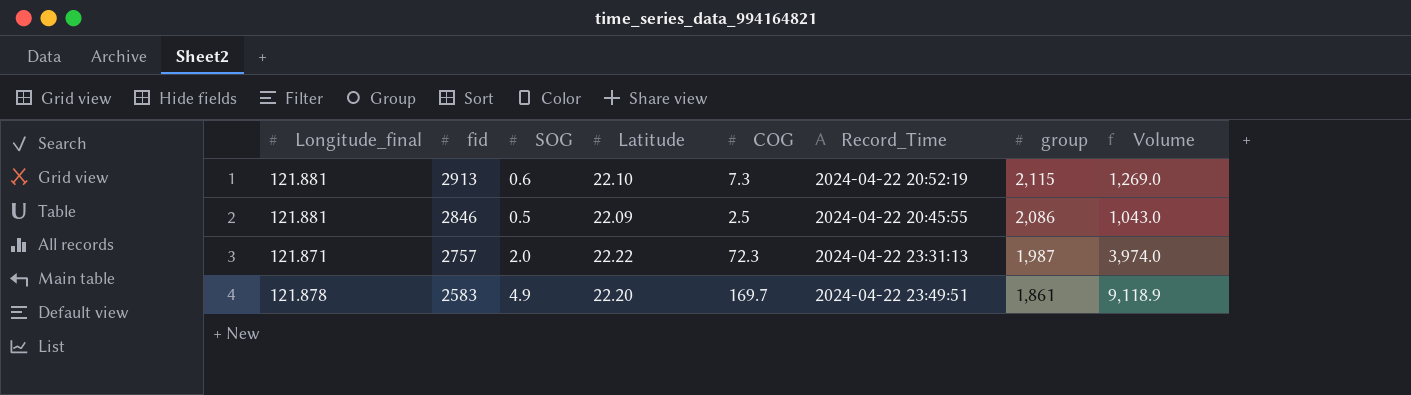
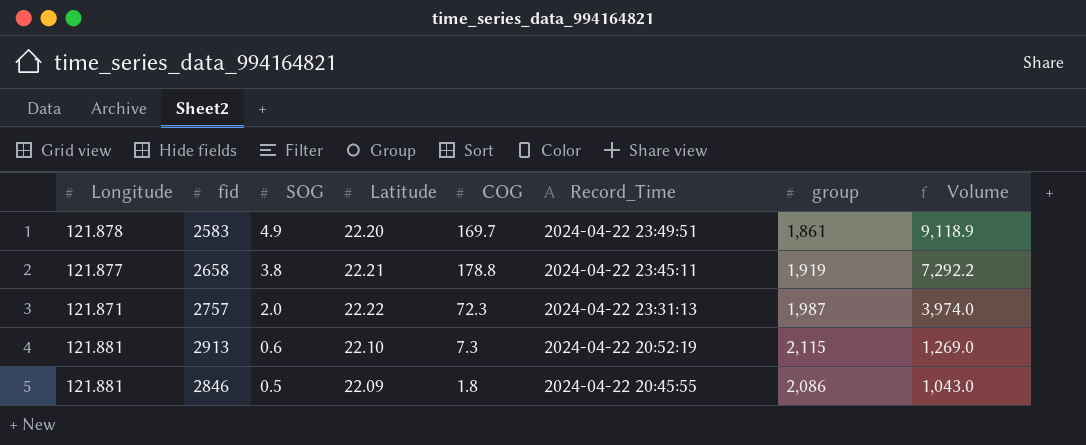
row order: fid descending -> SOG descending
column name: Longitude_final -> Longitude
row 2658: none -> 121.877 | 3.8 | 22.21 | 178.8 | 2024-04-22 23:45:11 | 1,919 | 7,292.2
2846 | COG: 2.5 -> 1.8

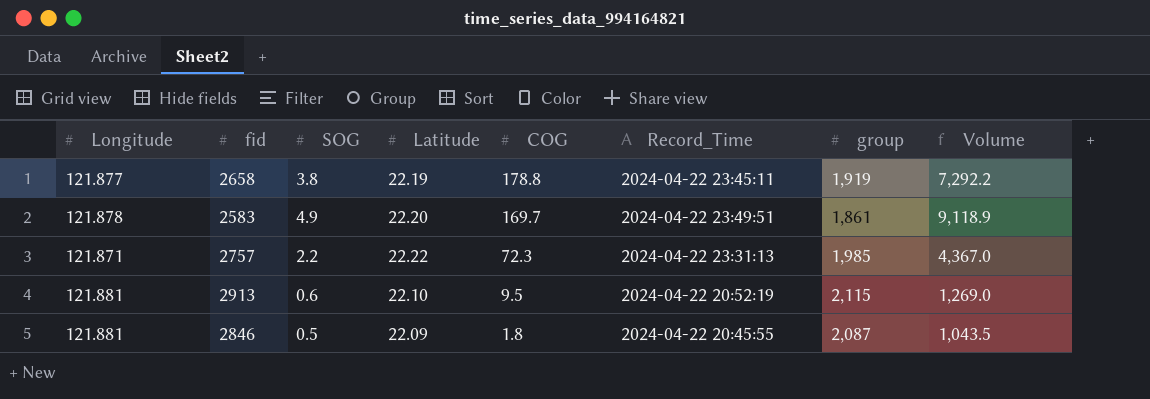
row order: SOG descending -> COG descending
2658 | Latitude: 22.21 -> 22.19
2757 | SOG: 2.0 -> 2.2
2757 | group: 1,987 -> 1,985
2757 | Volume: 3,974.0 -> 4,367.0
2913 | COG: 7.3 -> 9.5
2846 | group: 2,086 -> 2,087
2846 | Volume: 1,043.0 -> 1,043.5

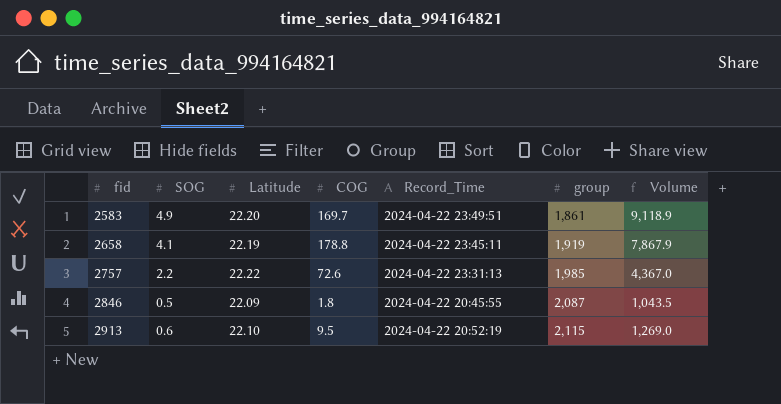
row order: COG descending -> fid ascending
column Longitude | position: 1 -> none
2658 | SOG: 3.8 -> 4.1
2658 | Volume: 7,292.2 -> 7,867.9
2757 | COG: 72.3 -> 72.6

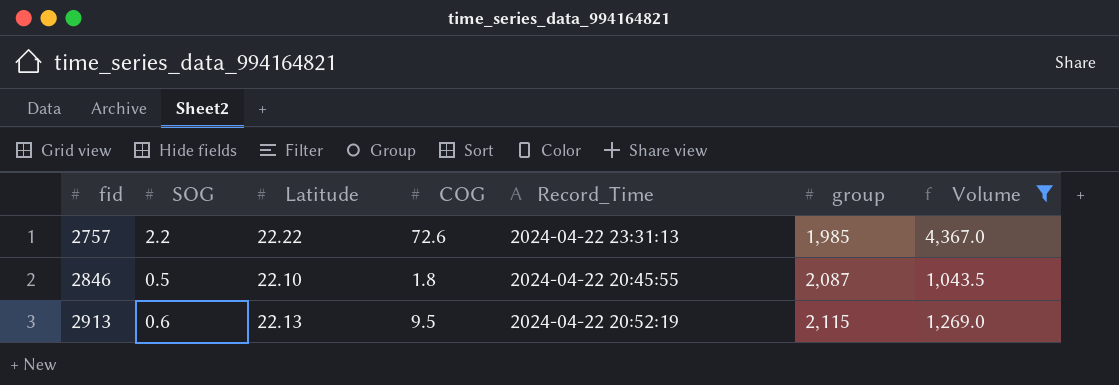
filter: none -> Volume <= 4,367.0
2846 | Latitude: 22.09 -> 22.10
2913 | Latitude: 22.10 -> 22.13

